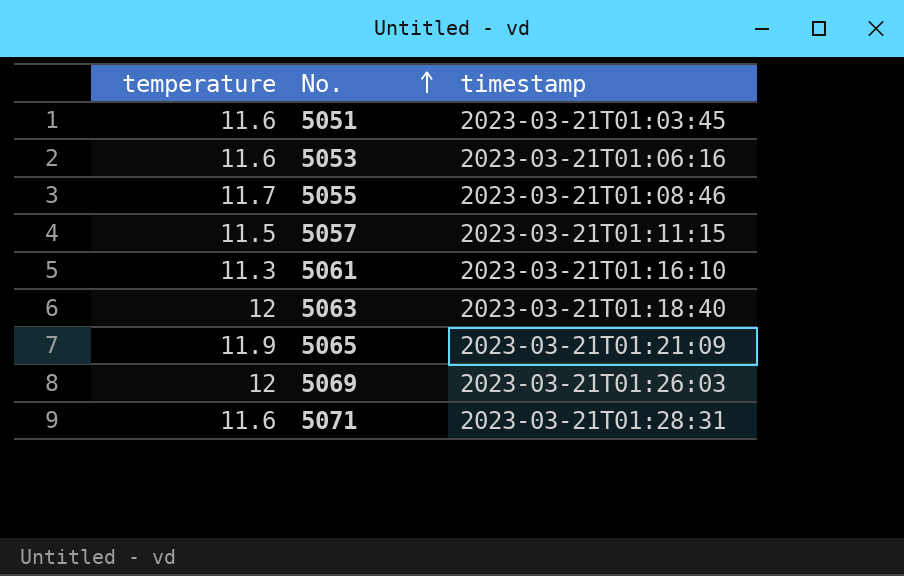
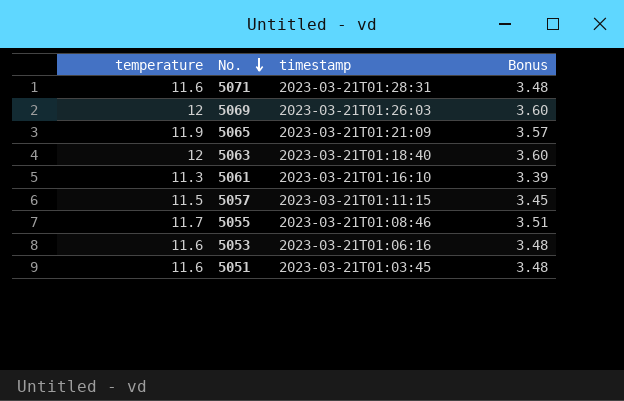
row order: No. ascending -> No. descending
column Bonus | formula: none -> [temperature] * 0.3

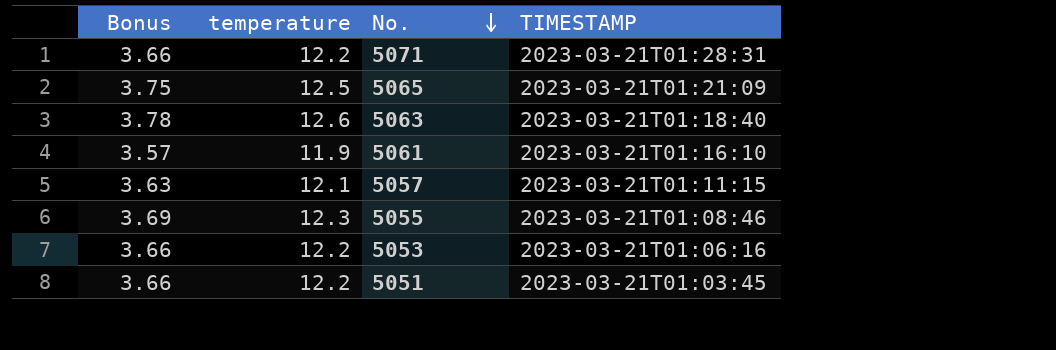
column Bonus | position: 4 -> 1
column name: timestamp -> TIMESTAMP
row 5069: 12 | 2023-03-21T01:26:03 | 3.60 -> none
5071 | Bonus: 3.48 -> 3.66
5071 | temperature: 11.6 -> 12.2
5065 | Bonus: 3.57 -> 3.75
5065 | temperature: 11.9 -> 12.5
5063 | Bonus: 3.60 -> 3.78
5063 | temperature: 12 -> 12.6
5061 | Bonus: 3.39 -> 3.57
5061 | temperature: 11.3 -> 11.9
5057 | Bonus: 3.45 -> 3.63
5057 | temperature: 11.5 -> 12.1
5055 | Bonus: 3.51 -> 3.69
5055 | temperature: 11.7 -> 12.3
5053 | Bonus: 3.48 -> 3.66
5053 | temperature: 11.6 -> 12.2
5051 | Bonus: 3.48 -> 3.66
5051 | temperature: 11.6 -> 12.2

